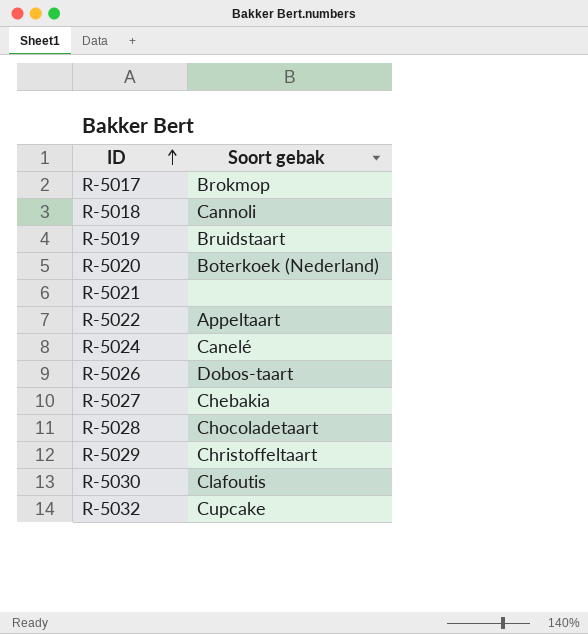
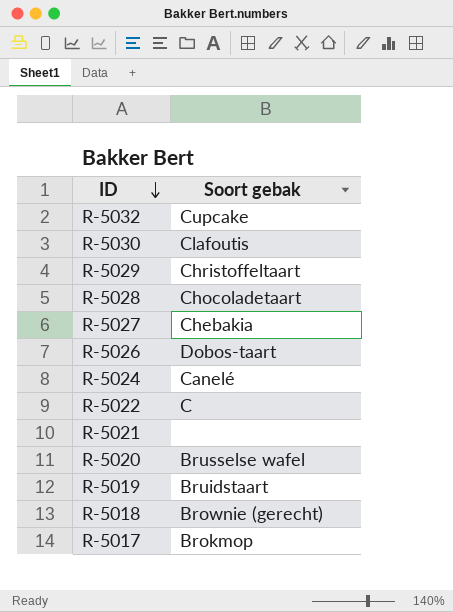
row order: ID ascending -> ID descending
R-5022 | Soort gebak: Appeltaart -> C
R-5020 | Soort gebak: Boterkoek (Nederland) -> Brusselse wafel
R-5018 | Soort gebak: Cannoli -> Brownie (gerecht)

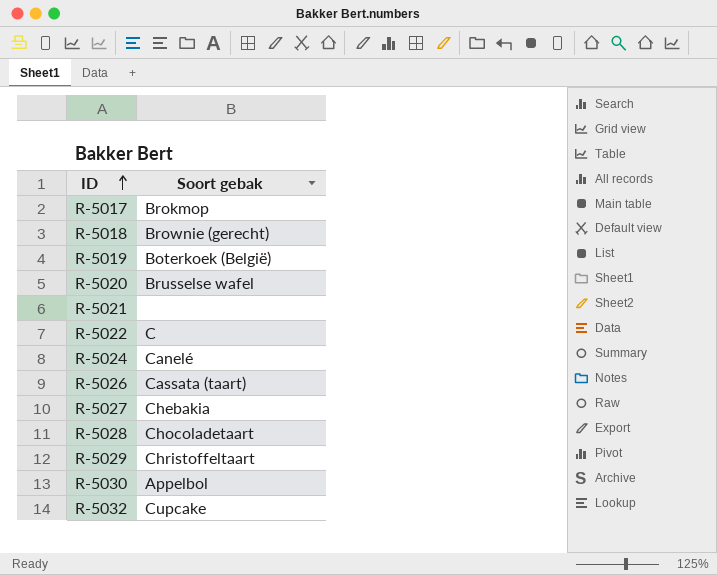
row order: ID descending -> ID ascending
R-5019 | Soort gebak: Bruidstaart -> Boterkoek (België)
R-5026 | Soort gebak: Dobos-taart -> Cassata (taart)
R-5030 | Soort gebak: Clafoutis -> Appelbol

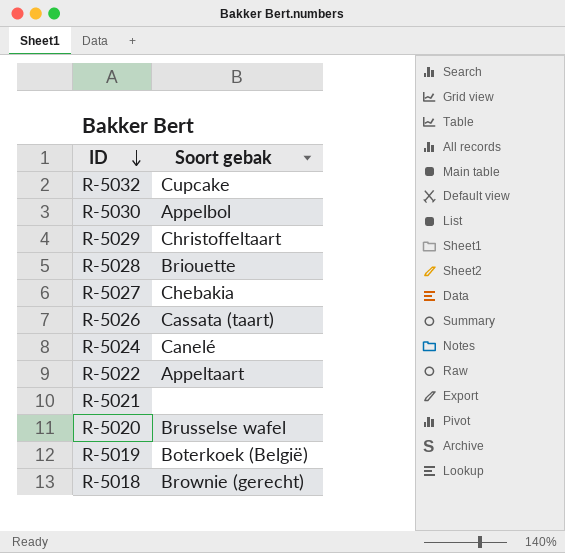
row order: ID ascending -> ID descending
row R-5017: Brokmop -> none
R-5028 | Soort gebak: Chocoladetaart -> Briouette
R-5022 | Soort gebak: C -> Appeltaart

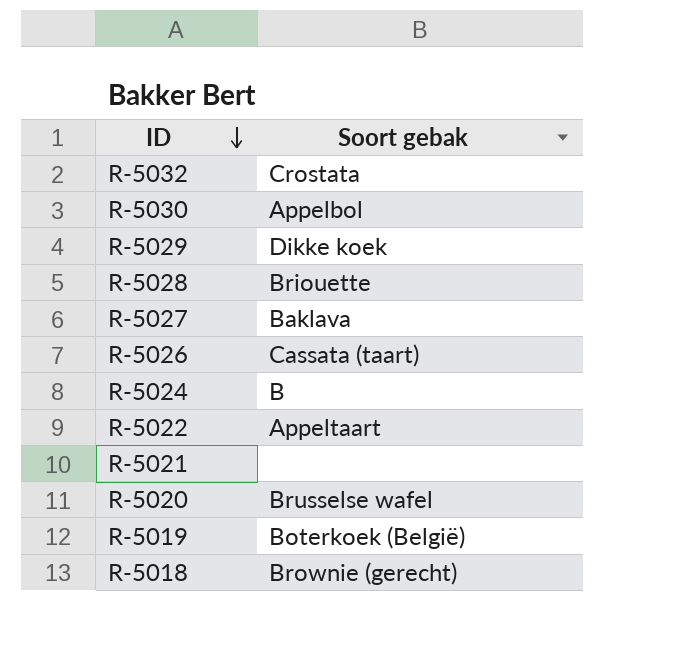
R-5032 | Soort gebak: Cupcake -> Crostata
R-5029 | Soort gebak: Christoffeltaart -> Dikke koek
R-5027 | Soort gebak: Chebakia -> Baklava
R-5024 | Soort gebak: Canelé -> B

